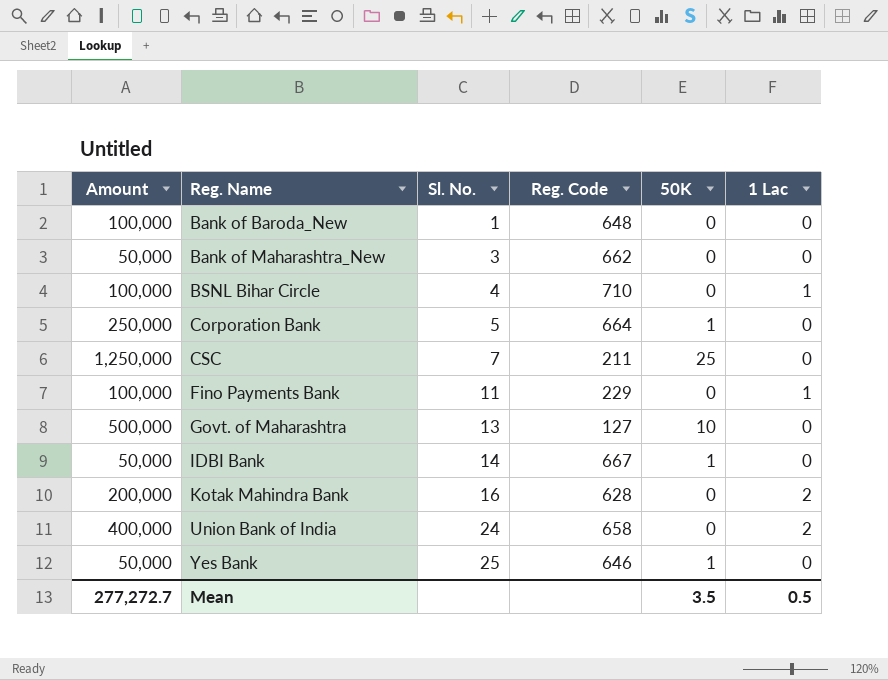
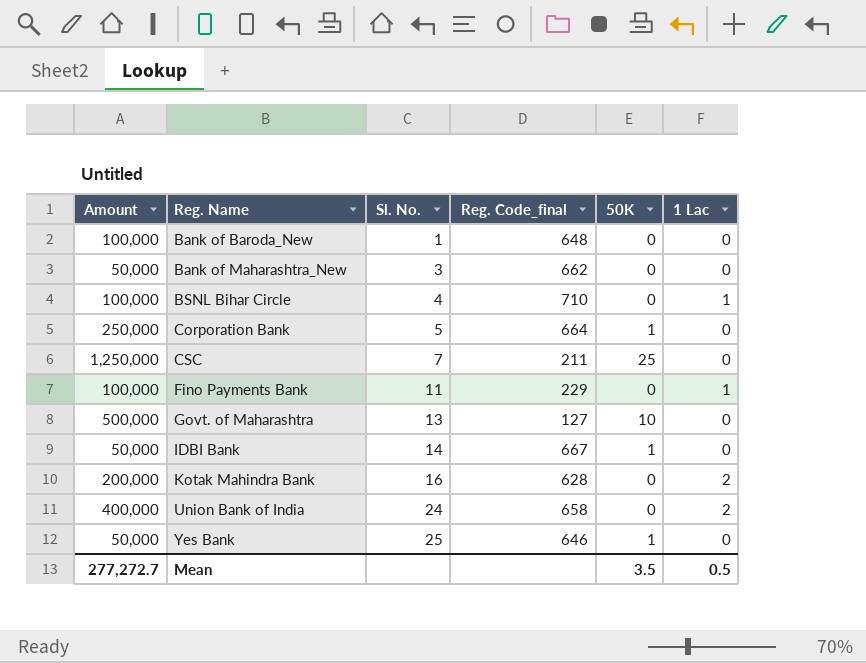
column name: Reg. Code -> Reg. Code_final

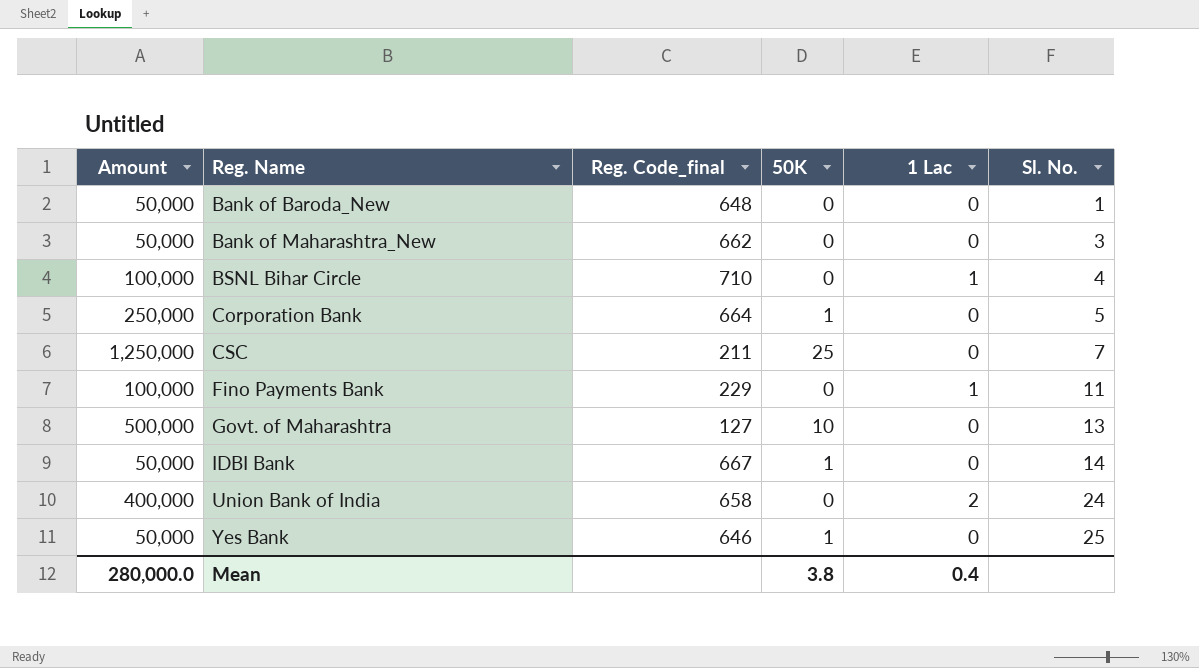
column Sl. No. | position: 3 -> 6
row Kotak Mahindra Bank: 200,000 | 16 | 628 | 0 | 2 -> none
Bank of Baroda_New | Amount: 100,000 -> 50,000
Mean | Amount: 277,272.7 -> 280,000.0
Mean | 50K: 3.5 -> 3.8
Mean | 1 Lac: 0.5 -> 0.4

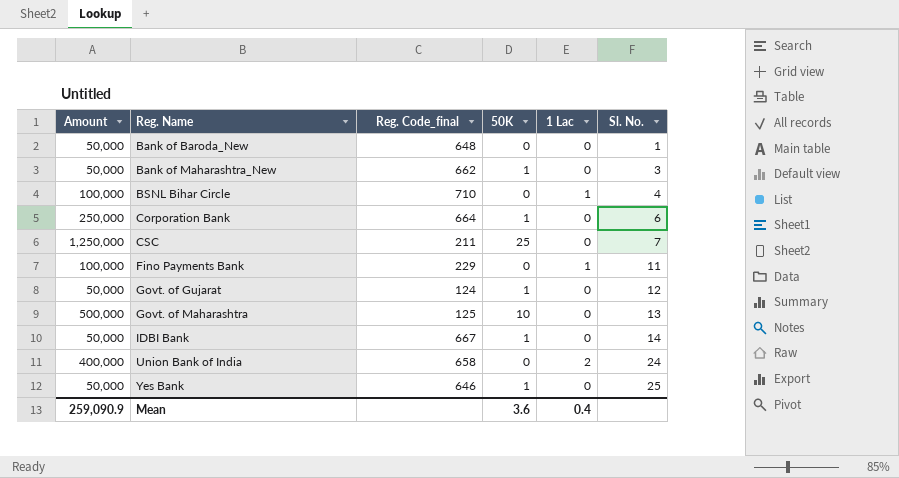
Bank of Maharashtra_New | 50K: 0 -> 1
Corporation Bank | Sl. No.: 5 -> 6
row Govt. of Gujarat: none -> 50,000 | 124 | 1 | 0 | 12
Govt. of Maharashtra | Reg. Code_final: 127 -> 125
Mean | Amount: 280,000.0 -> 259,090.9
Mean | 50K: 3.8 -> 3.6

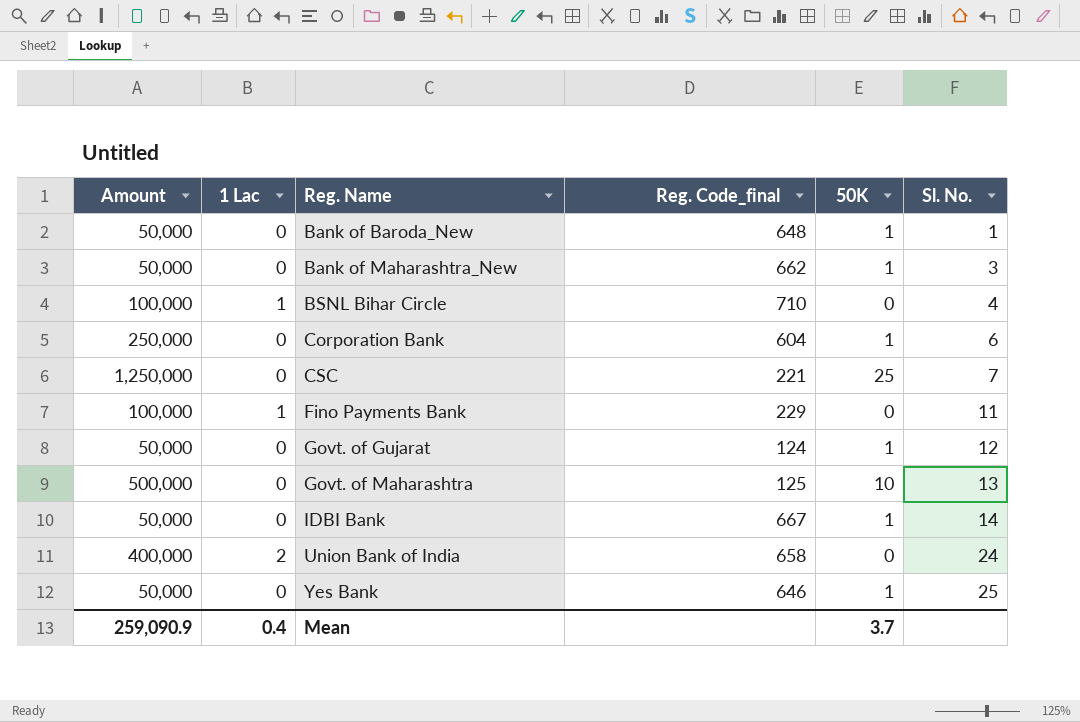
column 1 Lac | position: 5 -> 2
Bank of Baroda_New | 50K: 0 -> 1
Corporation Bank | Reg. Code_final: 664 -> 604
CSC | Reg. Code_final: 211 -> 221
Mean | 50K: 3.6 -> 3.7

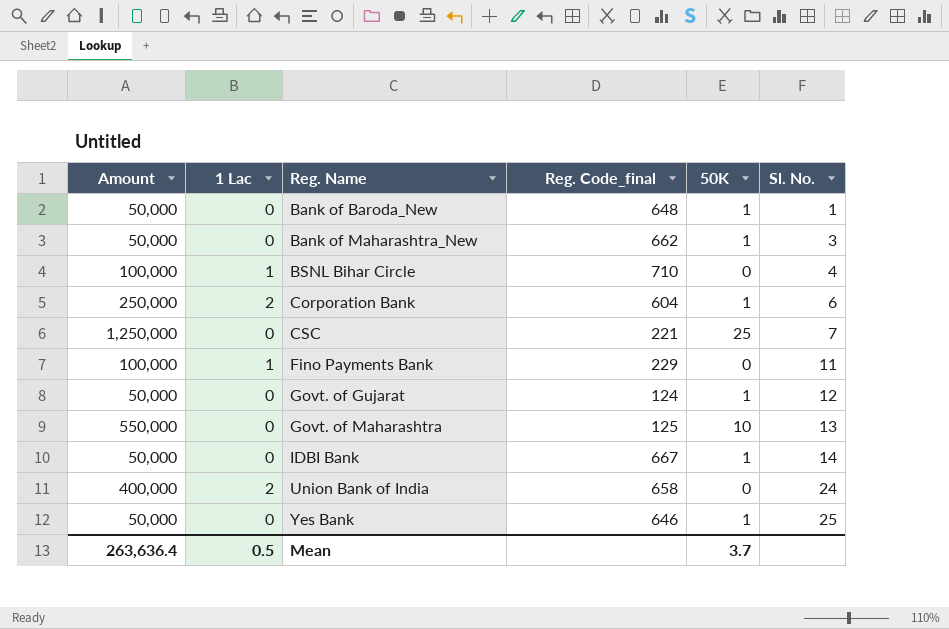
Corporation Bank | 1 Lac: 0 -> 2
Govt. of Maharashtra | Amount: 500,000 -> 550,000
Mean | Amount: 259,090.9 -> 263,636.4
Mean | 1 Lac: 0.4 -> 0.5

